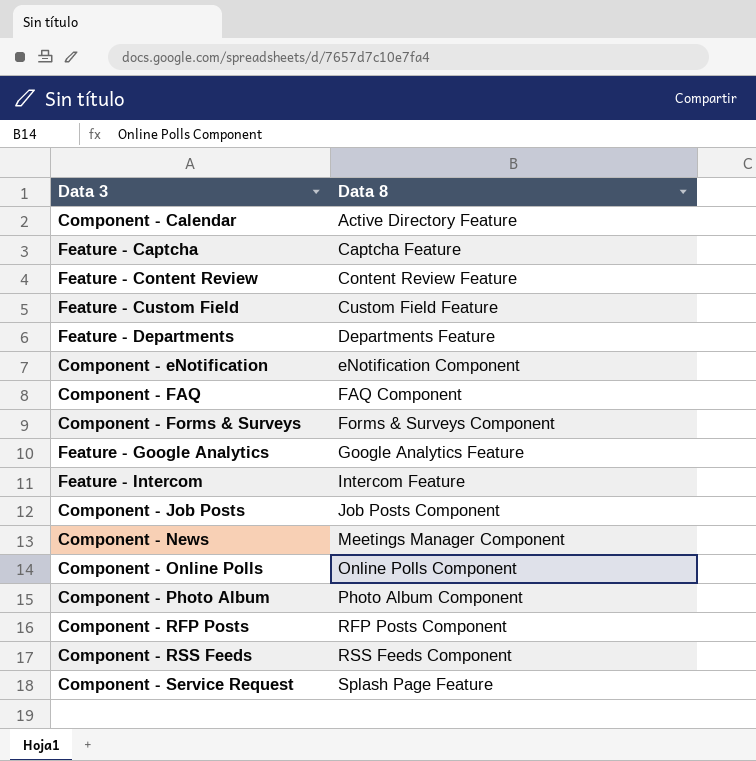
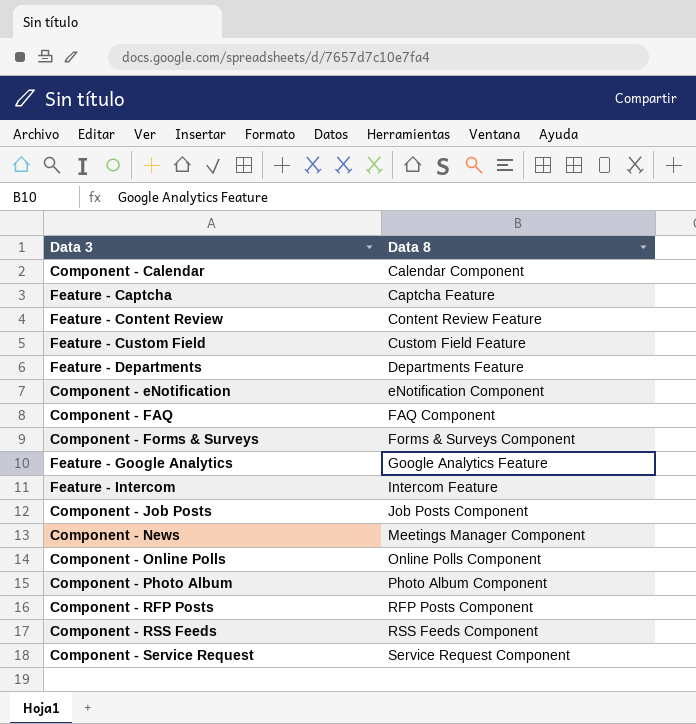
Component - Calendar | Data 8: Active Directory Feature -> Calendar Component
Component - Service Request | Data 8: Splash Page Feature -> Service Request Component

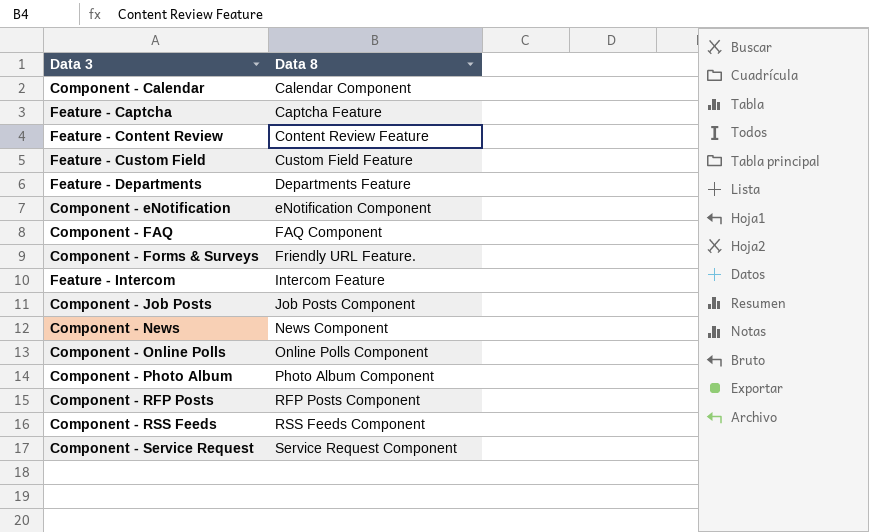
row Feature - Google Analytics: Google Analytics Feature -> none
Component - Forms & Surveys | Data 8: Forms & Surveys Component -> Friendly URL Feature.
Component - News | Data 8: Meetings Manager Component -> News Component

